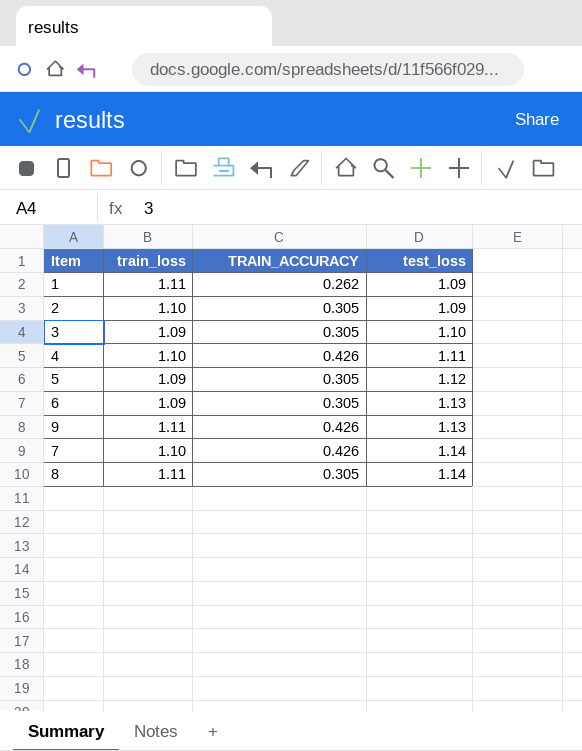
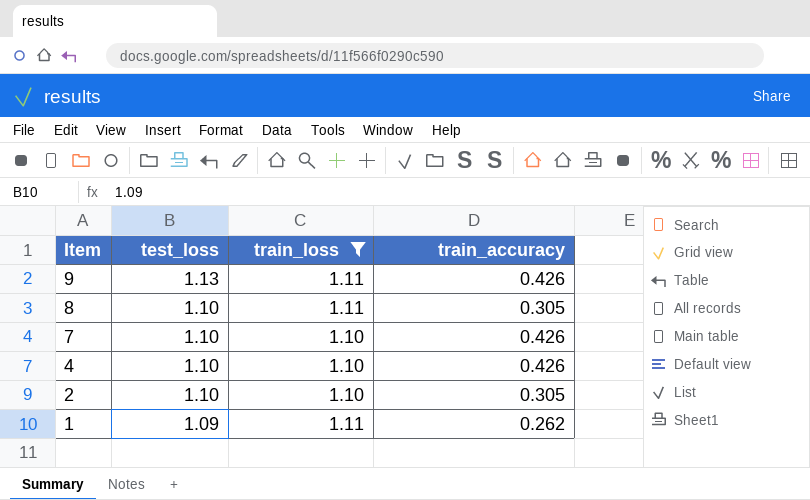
filter: none -> train_loss != 1.09
row order: test_loss ascending -> Item descending
column test_loss | position: 4 -> 2
column name: TRAIN_ACCURACY -> train_accuracy
8 | test_loss: 1.14 -> 1.10
7 | test_loss: 1.14 -> 1.10
4 | test_loss: 1.11 -> 1.10
2 | test_loss: 1.09 -> 1.10

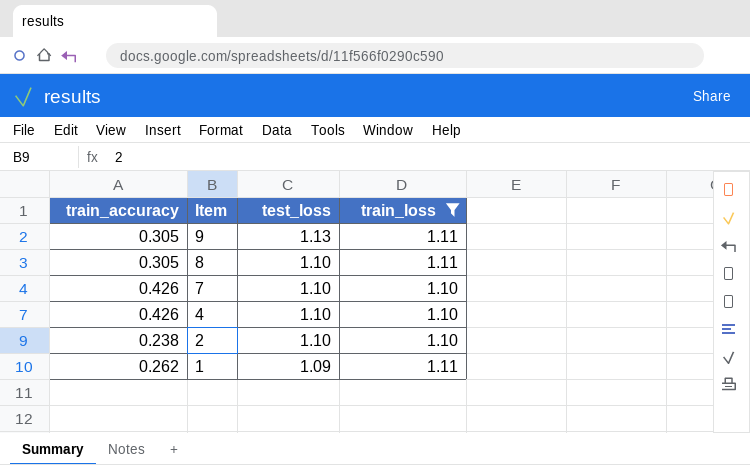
column train_accuracy | position: 4 -> 1
9 | train_accuracy: 0.426 -> 0.305
2 | train_accuracy: 0.305 -> 0.238

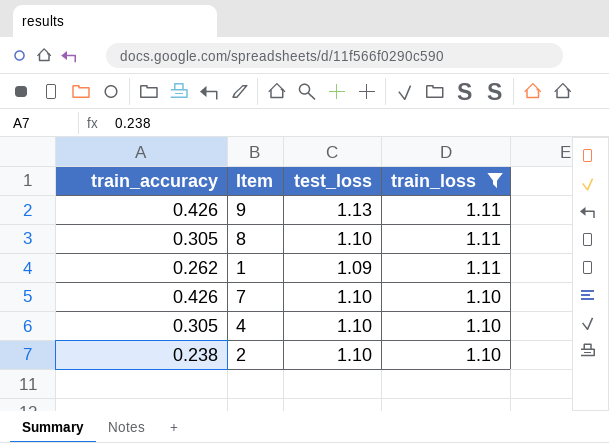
row order: Item descending -> train_loss descending
9 | train_accuracy: 0.305 -> 0.426
4 | train_accuracy: 0.426 -> 0.305

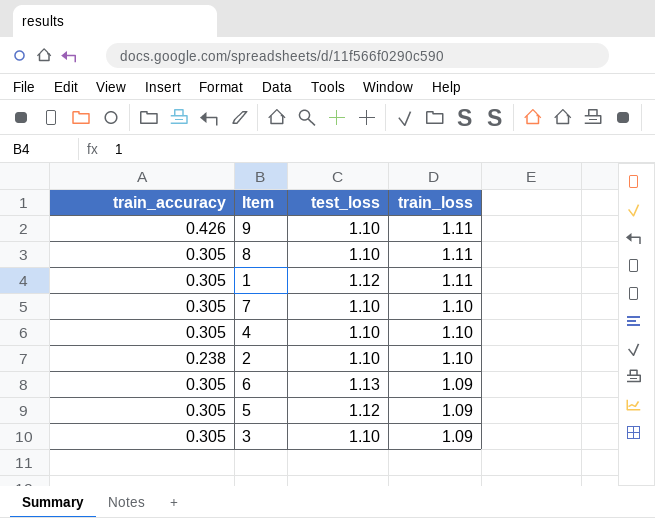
filter: train_loss != 1.09 -> none
9 | test_loss: 1.13 -> 1.10
1 | train_accuracy: 0.262 -> 0.305
1 | test_loss: 1.09 -> 1.12
7 | train_accuracy: 0.426 -> 0.305

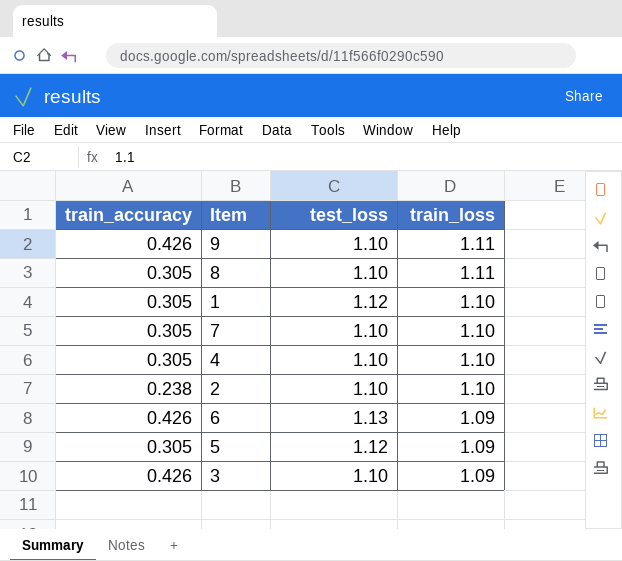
1 | train_loss: 1.11 -> 1.10
6 | train_accuracy: 0.305 -> 0.426
3 | train_accuracy: 0.305 -> 0.426

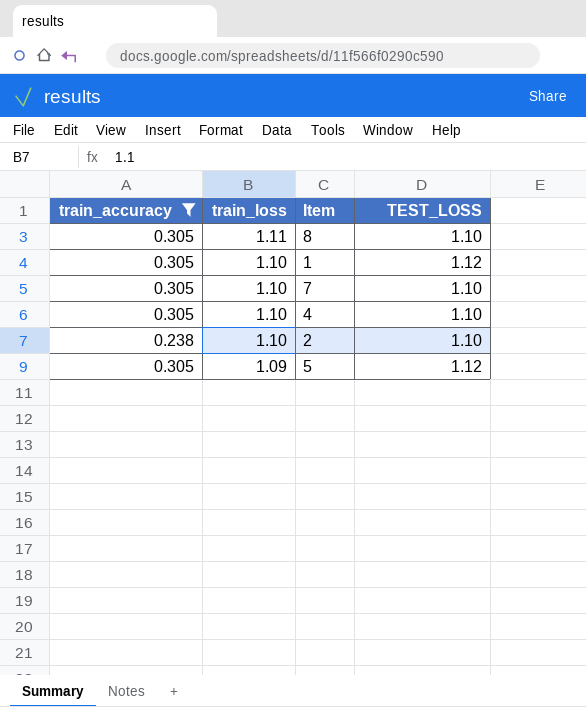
filter: none -> train_accuracy != 0.426
column train_loss | position: 4 -> 2
column name: test_loss -> TEST_LOSS

